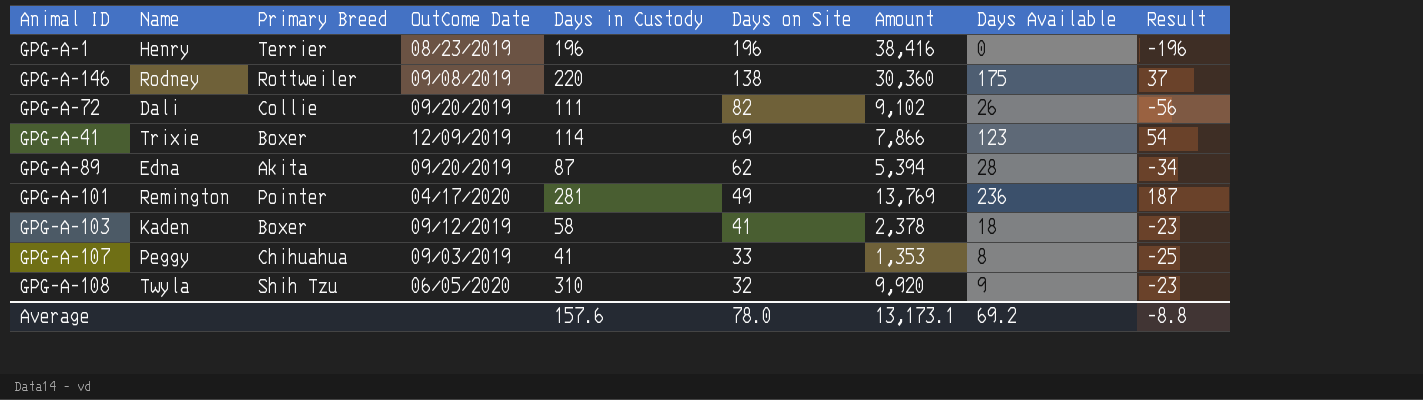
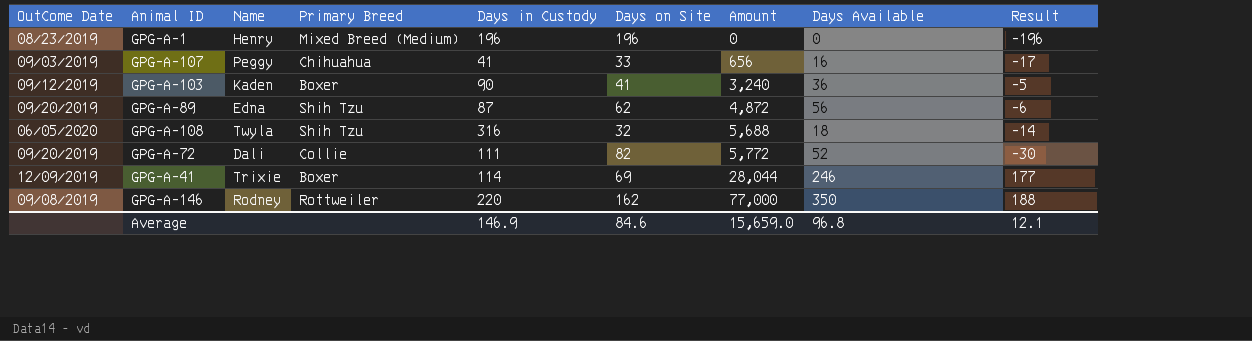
row order: Days on Site descending -> Amount ascending
column OutCome Date | position: 4 -> 1
column Amount | formula: [Days in Custody] * [Days on Site] -> [Days in Custody] * [Days Available]
row GPG-A-101: Remington | Pointer | 04/17/2020 | 281 | 49 | 13,769 | 236 | 187 -> none
GPG-A-1 | Primary Breed: Terrier -> Mixed Breed (Medium)
GPG-A-107 | Days Available: 8 -> 16
GPG-A-107 | Result: -25 -> -17
GPG-A-103 | Days in Custody: 58 -> 90
GPG-A-103 | Days Available: 18 -> 36
GPG-A-103 | Result: -23 -> -5
GPG-A-89 | Primary Breed: Akita -> Shih Tzu
GPG-A-89 | Days Available: 28 -> 56
GPG-A-89 | Result: -34 -> -6
GPG-A-108 | Days in Custody: 310 -> 316
GPG-A-108 | Days Available: 9 -> 18
GPG-A-108 | Result: -23 -> -14
GPG-A-72 | Days Available: 26 -> 52
GPG-A-72 | Result: -56 -> -30
GPG-A-41 | Days Available: 123 -> 246
GPG-A-41 | Result: 54 -> 177
GPG-A-146 | Days on Site: 138 -> 162
GPG-A-146 | Days Available: 175 -> 350
GPG-A-146 | Result: 37 -> 188
Average | Days in Custody: 157.6 -> 146.9
Average | Days on Site: 78.0 -> 84.6
Average | Amount: 13,173.1 -> 15,659.0
Average | Days Available: 69.2 -> 96.8
Average | Result: -8.8 -> 12.1

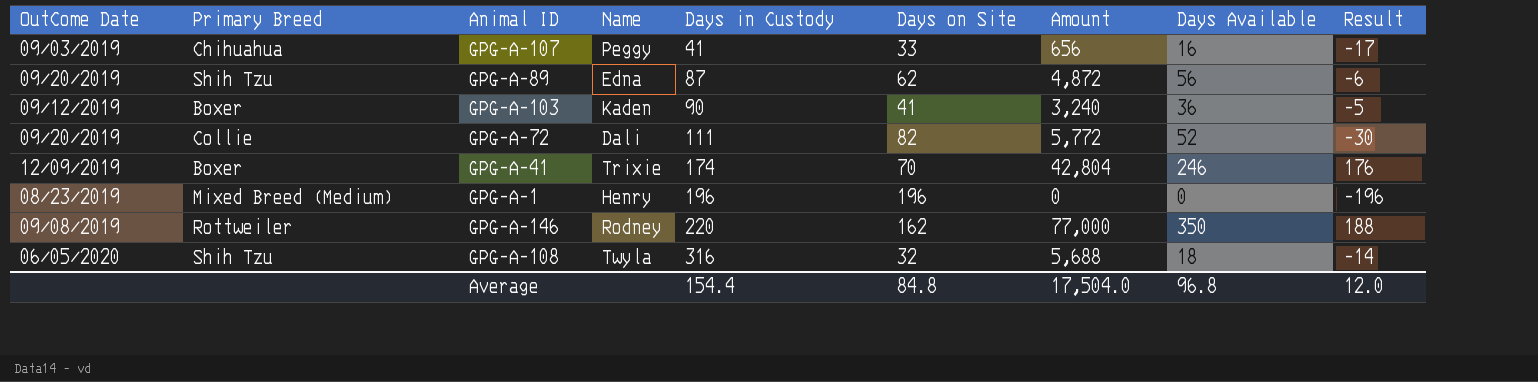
row order: Amount ascending -> Days in Custody ascending
column Primary Breed | position: 4 -> 2
GPG-A-41 | Days in Custody: 114 -> 174
GPG-A-41 | Days on Site: 69 -> 70
GPG-A-41 | Amount: 28,044 -> 42,804
GPG-A-41 | Result: 177 -> 176
Average | Days in Custody: 146.9 -> 154.4
Average | Days on Site: 84.6 -> 84.8
Average | Amount: 15,659.0 -> 17,504.0
Average | Result: 12.1 -> 12.0

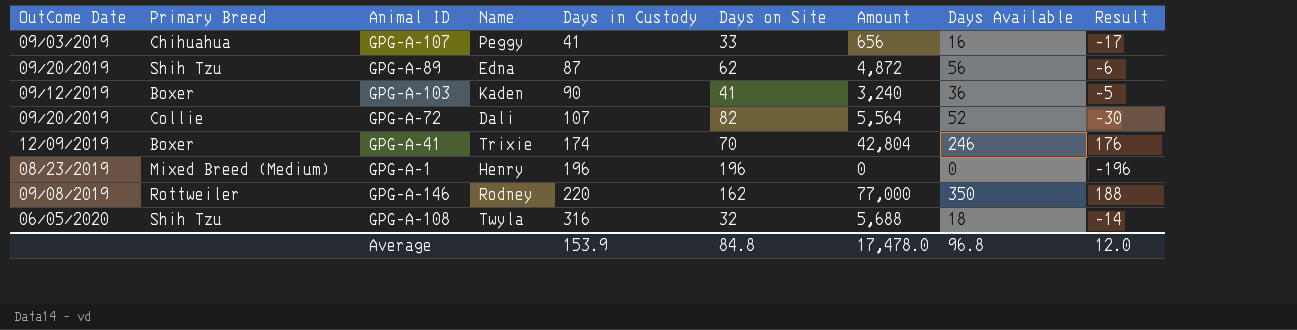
GPG-A-72 | Days in Custody: 111 -> 107
GPG-A-72 | Amount: 5,772 -> 5,564
Average | Days in Custody: 154.4 -> 153.9
Average | Amount: 17,504.0 -> 17,478.0

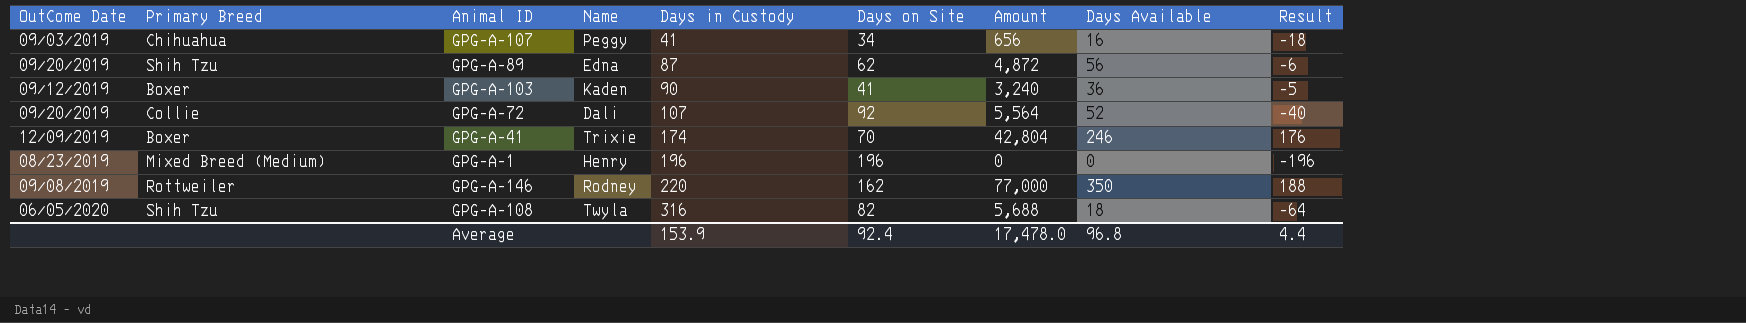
GPG-A-107 | Days on Site: 33 -> 34
GPG-A-107 | Result: -17 -> -18
GPG-A-72 | Days on Site: 82 -> 92
GPG-A-72 | Result: -30 -> -40
GPG-A-108 | Days on Site: 32 -> 82
GPG-A-108 | Result: -14 -> -64
Average | Days on Site: 84.8 -> 92.4
Average | Result: 12.0 -> 4.4

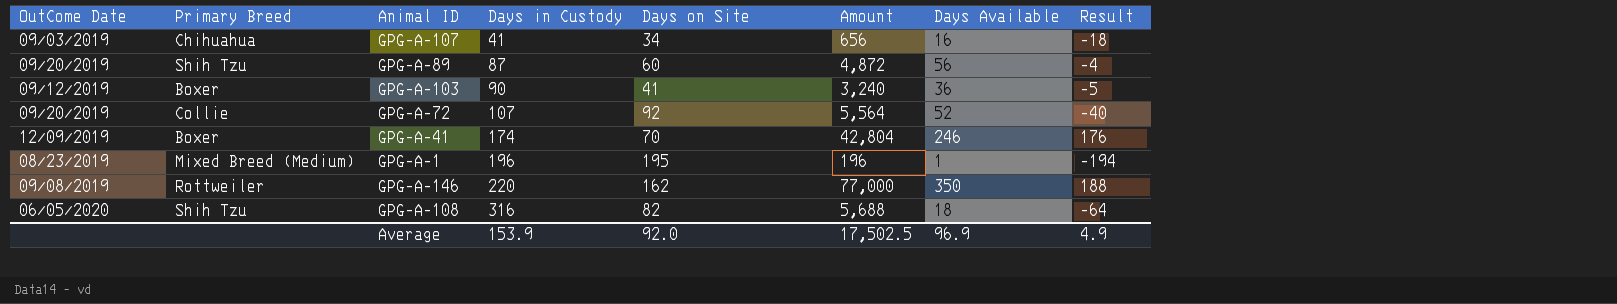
column Name | position: 4 -> none
GPG-A-89 | Days on Site: 62 -> 60
GPG-A-89 | Result: -6 -> -4
GPG-A-1 | Days on Site: 196 -> 195
GPG-A-1 | Amount: 0 -> 196
GPG-A-1 | Days Available: 0 -> 1
GPG-A-1 | Result: -196 -> -194
Average | Days on Site: 92.4 -> 92.0
Average | Amount: 17,478.0 -> 17,502.5
Average | Days Available: 96.8 -> 96.9
Average | Result: 4.4 -> 4.9

